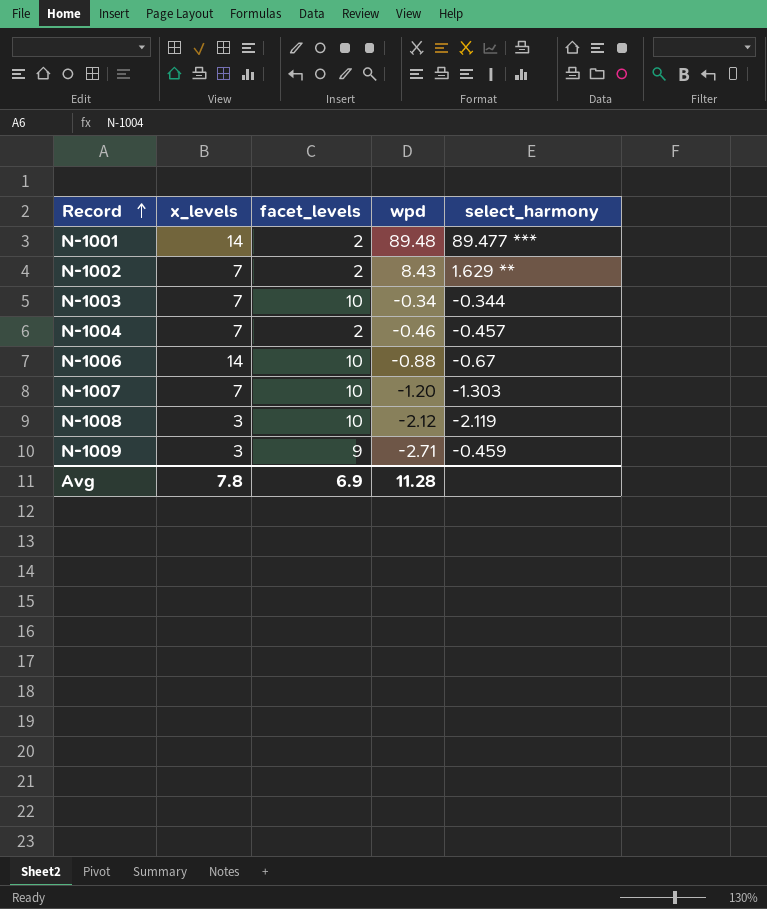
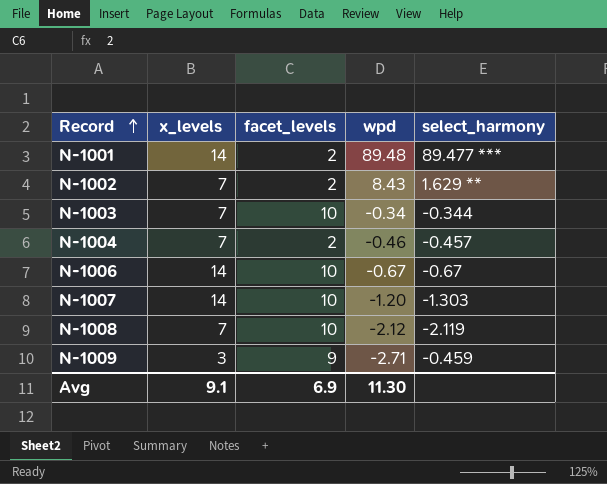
N-1006 | wpd: -0.88 -> -0.67
N-1007 | x_levels: 7 -> 14
N-1008 | x_levels: 3 -> 7
Avg | x_levels: 7.8 -> 9.1
Avg | wpd: 11.28 -> 11.30

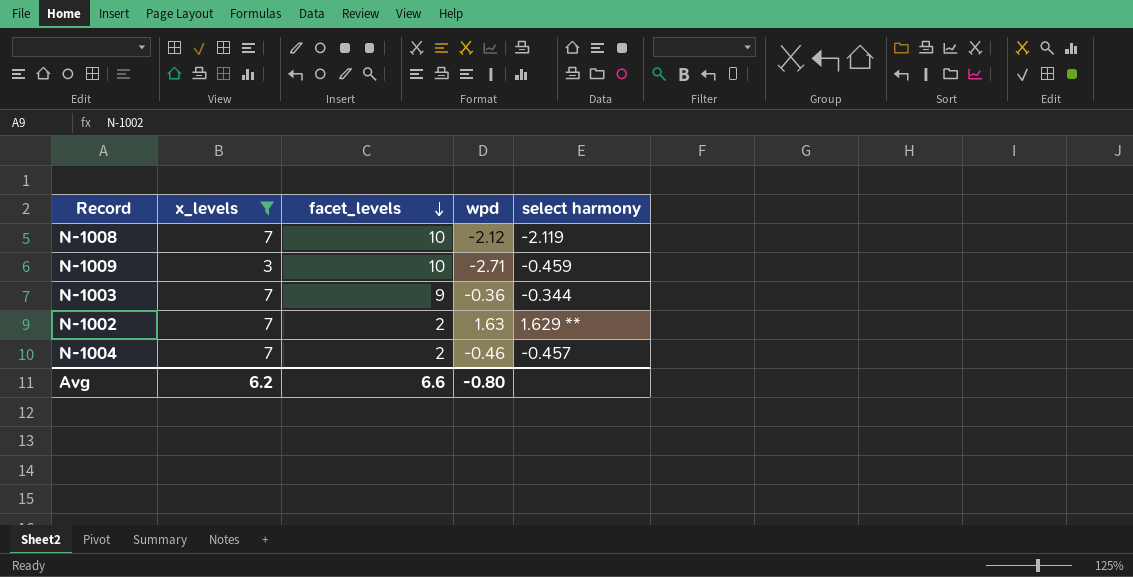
filter: none -> x_levels != 14
row order: Record ascending -> facet_levels descending
column name: select_harmony -> select harmony
N-1009 | facet_levels: 9 -> 10
N-1003 | facet_levels: 10 -> 9
N-1003 | wpd: -0.34 -> -0.36
N-1002 | wpd: 8.43 -> 1.63
Avg | x_levels: 9.1 -> 6.2
Avg | facet_levels: 6.9 -> 6.6
Avg | wpd: 11.30 -> -0.80

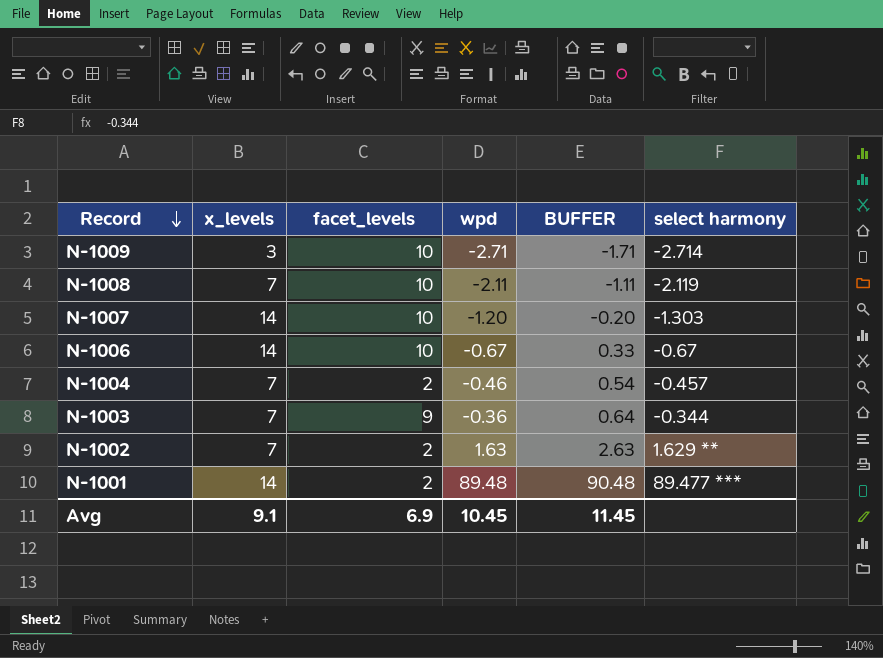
filter: x_levels != 14 -> none
row order: facet_levels descending -> Record descending
column BUFFER | formula: none -> [wpd] + 1
N-1009 | select harmony: -0.459 -> -2.714
N-1008 | wpd: -2.12 -> -2.11
Avg | x_levels: 6.2 -> 9.1
Avg | facet_levels: 6.6 -> 6.9
Avg | wpd: -0.80 -> 10.45

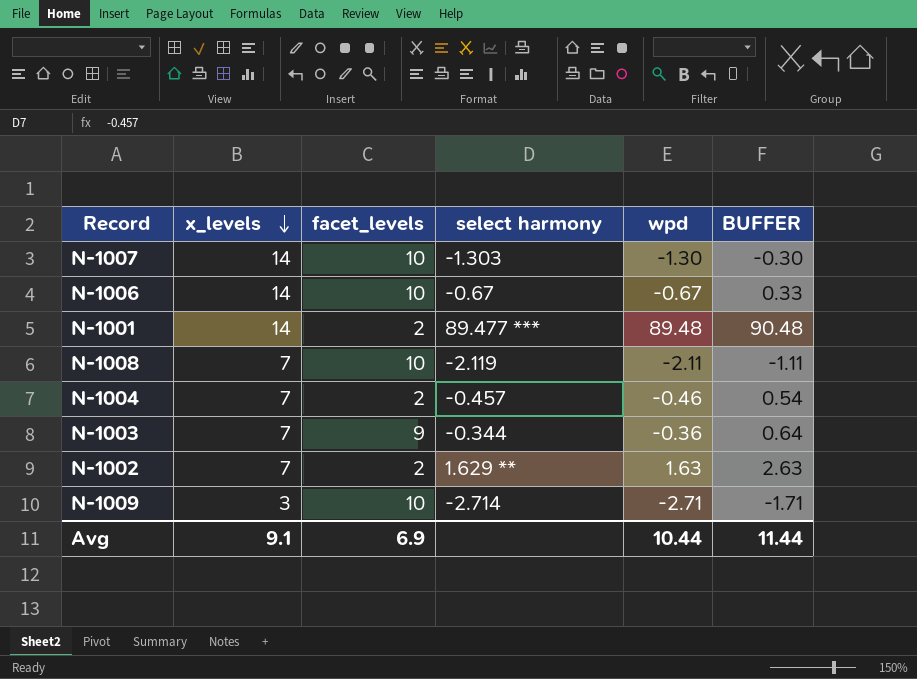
row order: Record descending -> x_levels descending
column select harmony | position: 6 -> 4
N-1007 | wpd: -1.20 -> -1.30
N-1007 | BUFFER: -0.20 -> -0.30
Avg | wpd: 10.45 -> 10.44
Avg | BUFFER: 11.45 -> 11.44

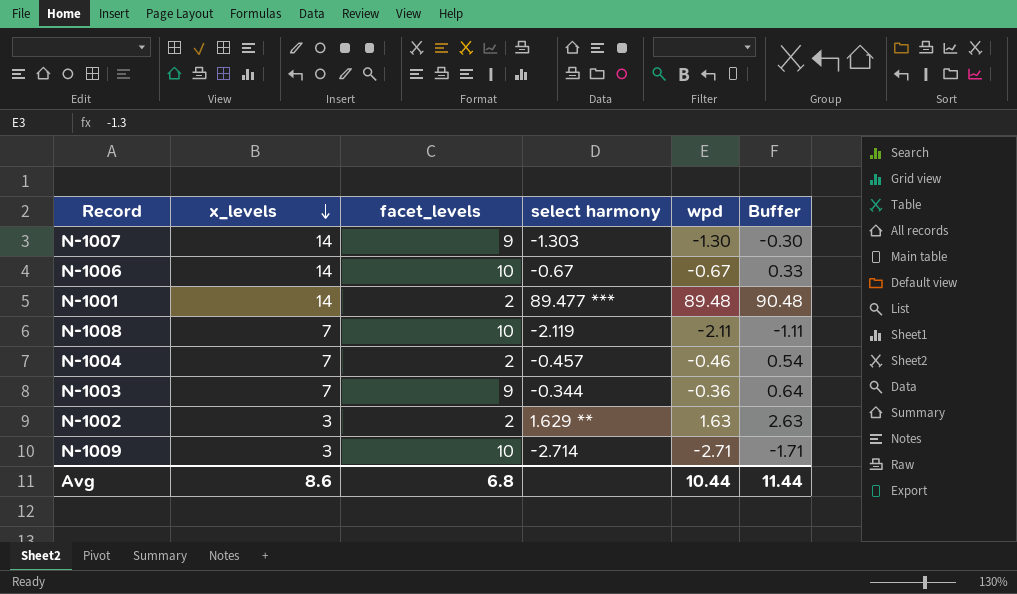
column name: BUFFER -> Buffer
N-1007 | facet_levels: 10 -> 9
N-1002 | x_levels: 7 -> 3
Avg | x_levels: 9.1 -> 8.6
Avg | facet_levels: 6.9 -> 6.8

